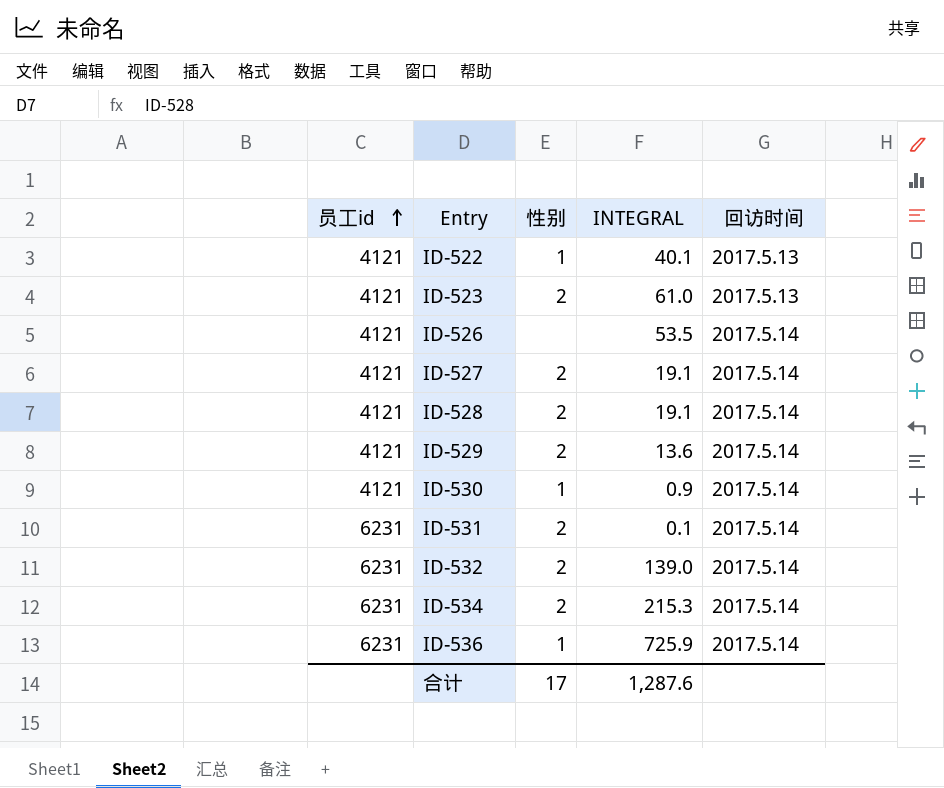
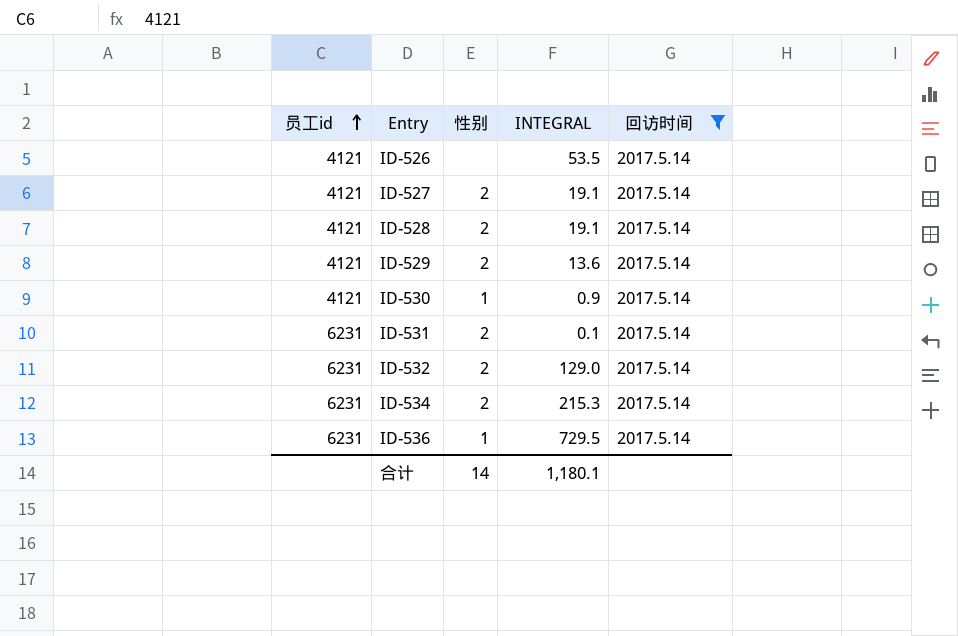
filter: none -> 回访时间 = 2017.5.14
ID-532 | INTEGRAL: 139.0 -> 129.0
ID-536 | INTEGRAL: 725.9 -> 729.5
合计 | 性别: 17 -> 14
合计 | INTEGRAL: 1,287.6 -> 1,180.1

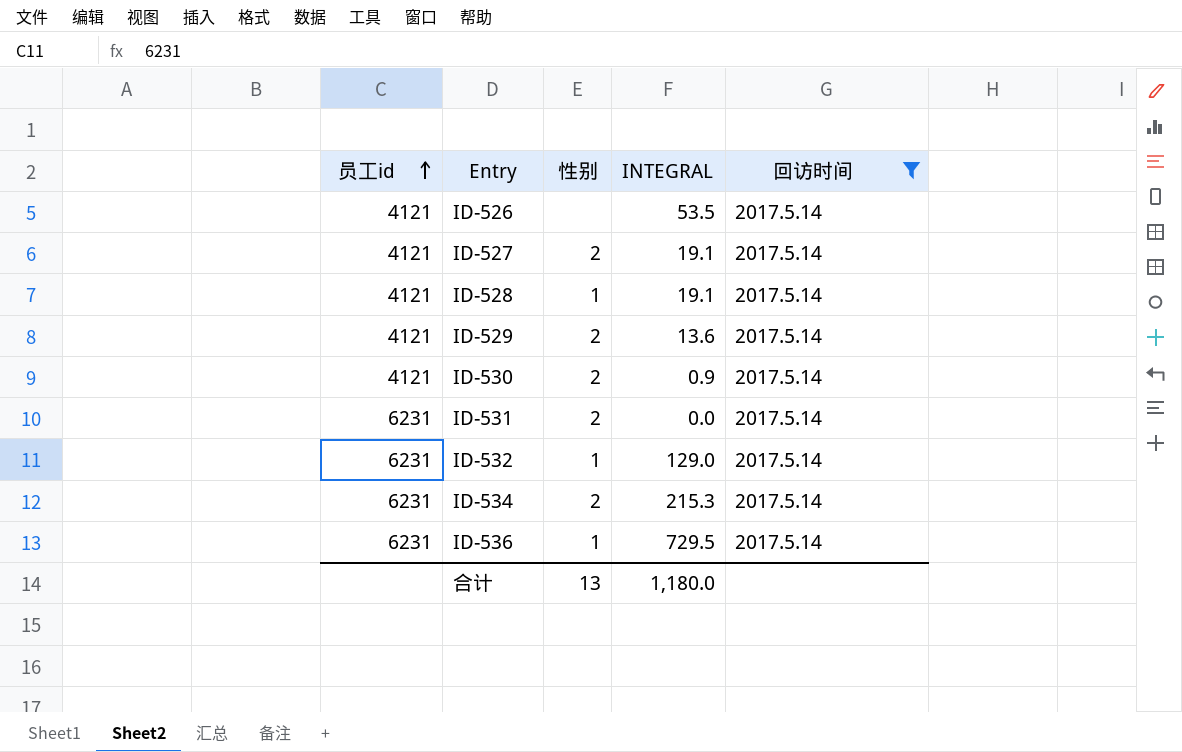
ID-528 | 性别: 2 -> 1
ID-530 | 性别: 1 -> 2
ID-531 | INTEGRAL: 0.1 -> 0.0
ID-532 | 性别: 2 -> 1
合计 | 性别: 14 -> 13
合计 | INTEGRAL: 1,180.1 -> 1,180.0

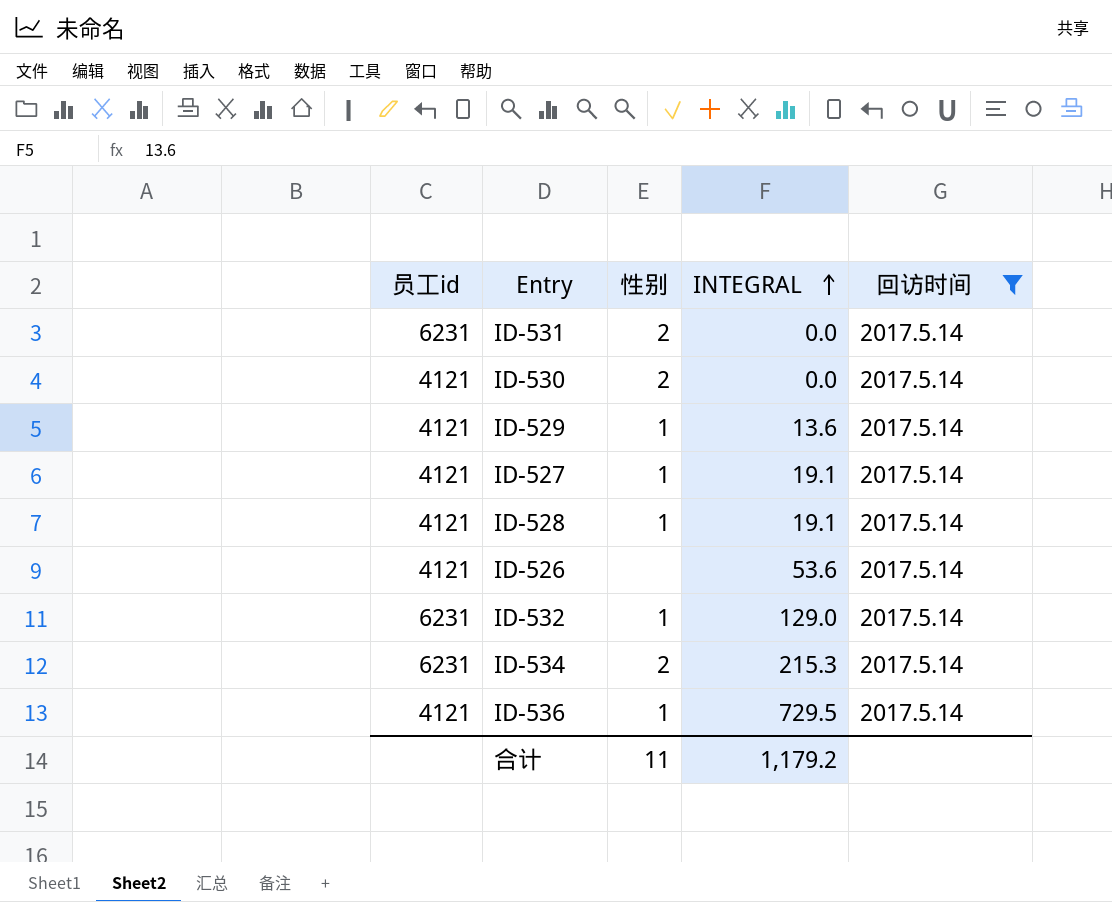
row order: 员工id ascending -> INTEGRAL ascending
ID-530 | INTEGRAL: 0.9 -> 0.0
ID-529 | 性别: 2 -> 1
ID-527 | 性别: 2 -> 1
ID-526 | INTEGRAL: 53.5 -> 53.6
ID-536 | 员工id: 6231 -> 4121
合计 | 性别: 13 -> 11
合计 | INTEGRAL: 1,180.0 -> 1,179.2

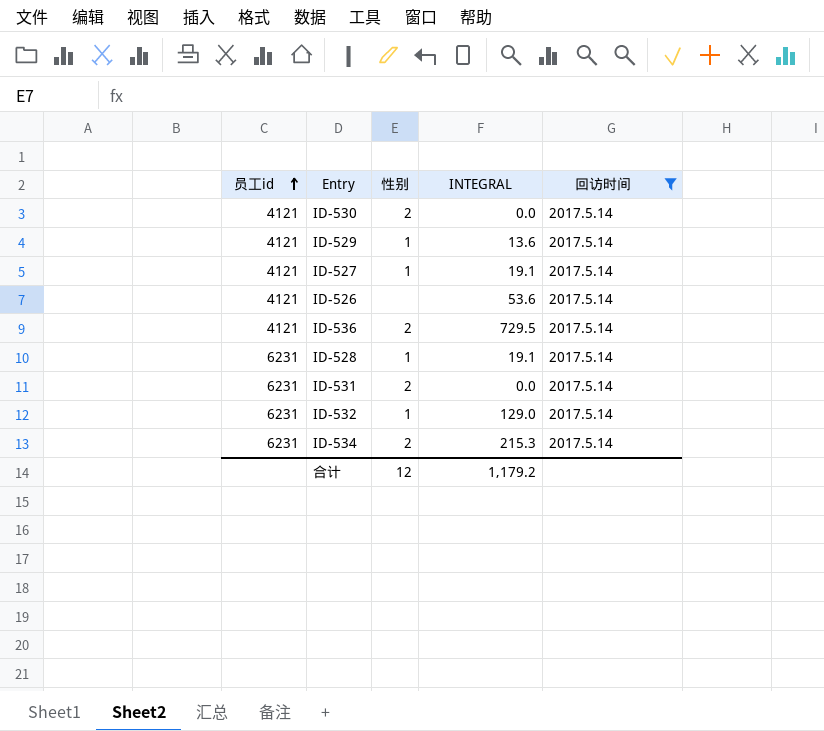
row order: INTEGRAL ascending -> 员工id ascending
ID-536 | 性别: 1 -> 2
ID-528 | 员工id: 4121 -> 6231
合计 | 性别: 11 -> 12

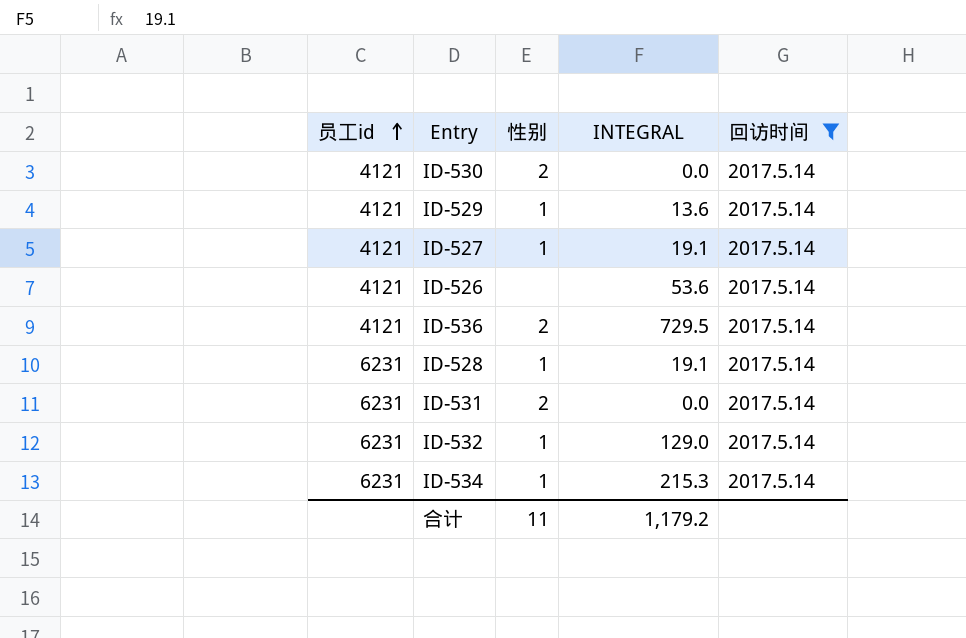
ID-534 | 性别: 2 -> 1
合计 | 性别: 12 -> 11

